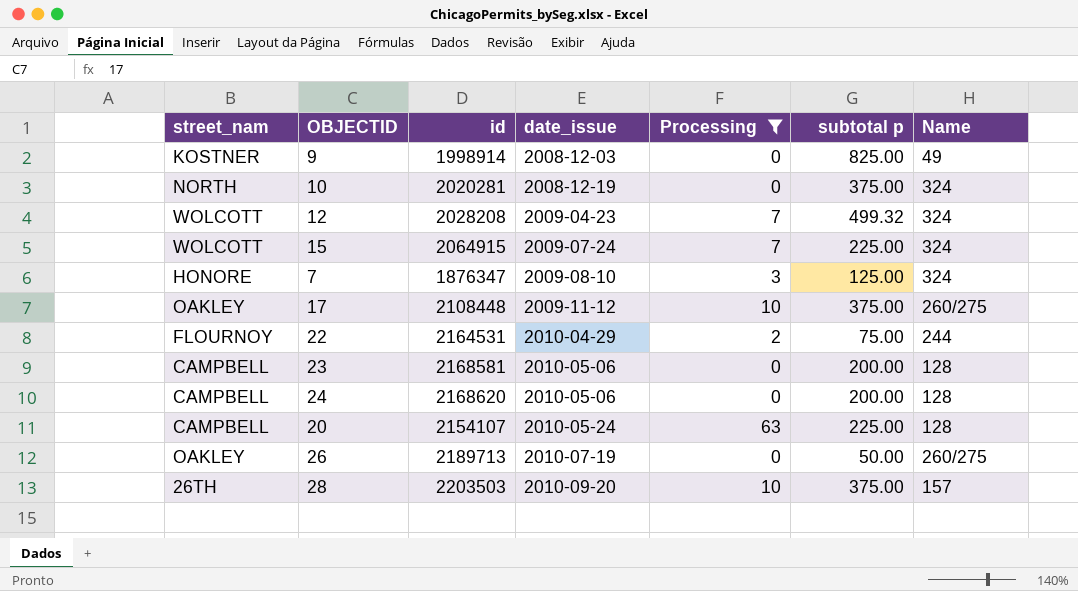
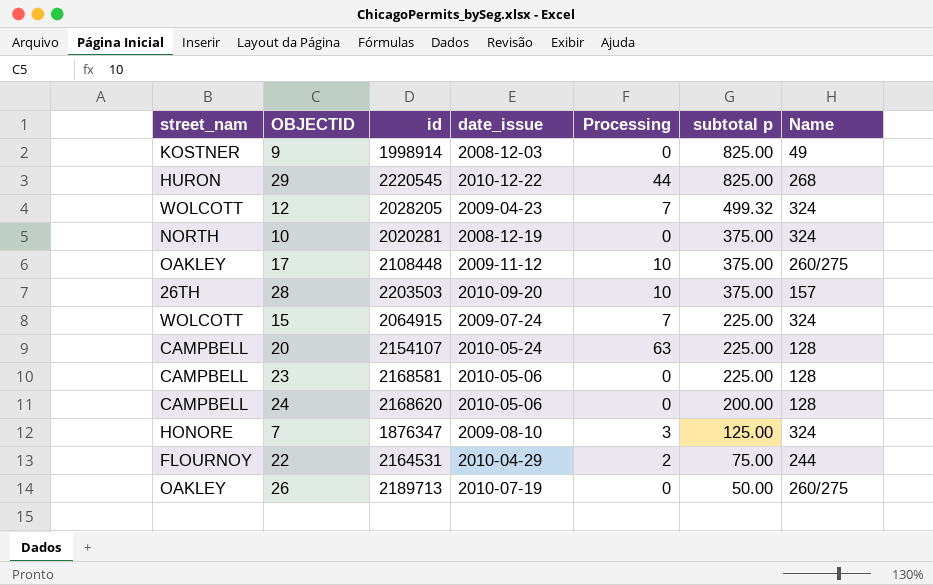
filter: Processing != 44 -> none
row order: date_issue ascending -> subtotal p descending
12 | id: 2028208 -> 2028205
23 | subtotal p: 200.00 -> 225.00

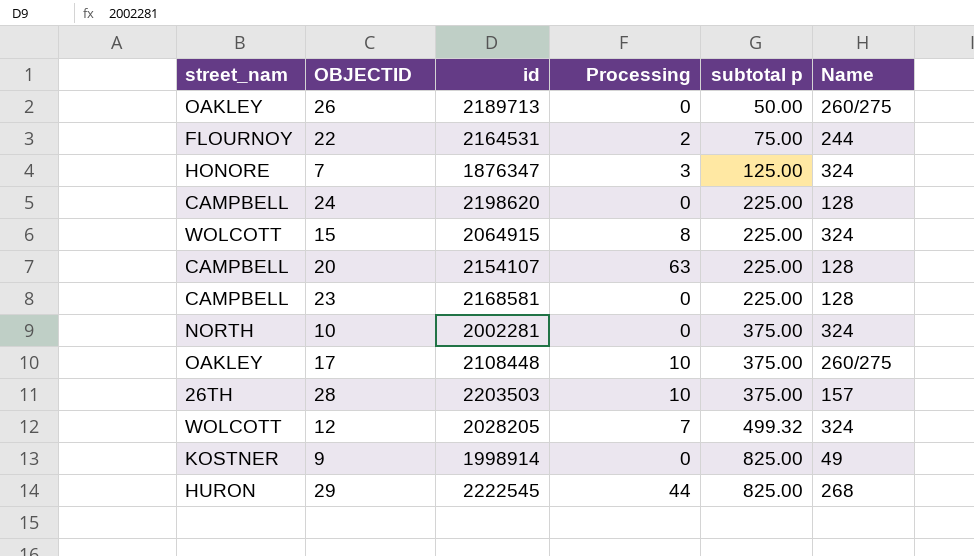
row order: subtotal p descending -> subtotal p ascending
column date_issue | position: 4 -> none
24 | id: 2168620 -> 2198620
24 | subtotal p: 200.00 -> 225.00
15 | Processing: 7 -> 8
10 | id: 2020281 -> 2002281
29 | id: 2220545 -> 2222545

